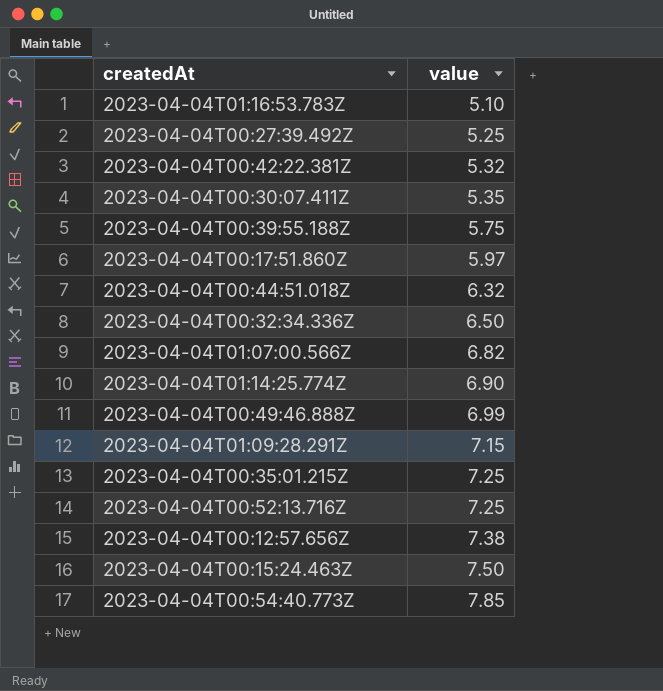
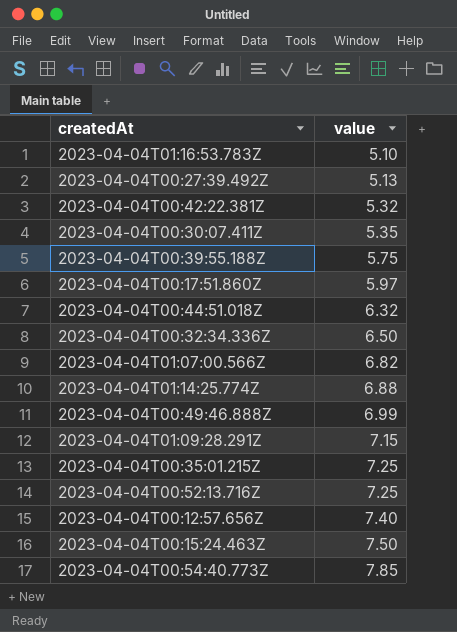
2023-04-04T00:27:39.492Z | value: 5.25 -> 5.13
2023-04-04T01:14:25.774Z | value: 6.90 -> 6.88
2023-04-04T00:12:57.656Z | value: 7.38 -> 7.40

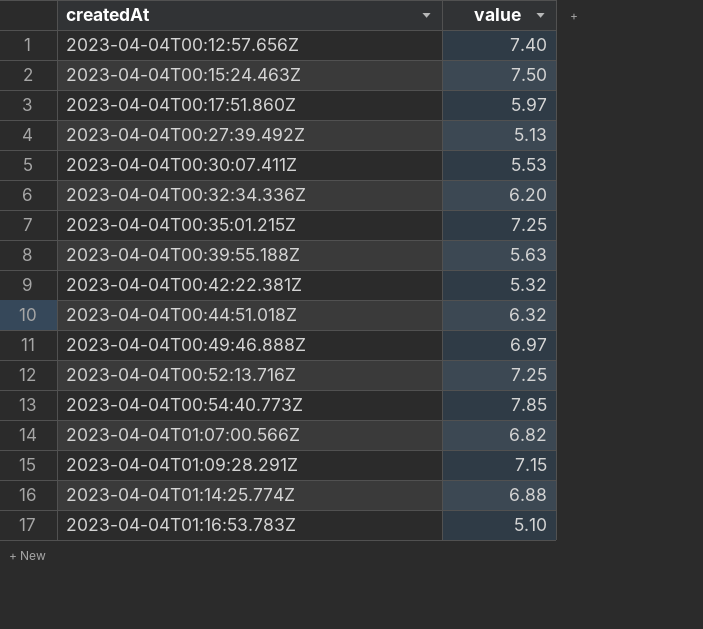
row order: value ascending -> createdAt ascending
2023-04-04T00:30:07.411Z | value: 5.35 -> 5.53
2023-04-04T00:32:34.336Z | value: 6.50 -> 6.20
2023-04-04T00:39:55.188Z | value: 5.75 -> 5.63
2023-04-04T00:49:46.888Z | value: 6.99 -> 6.97

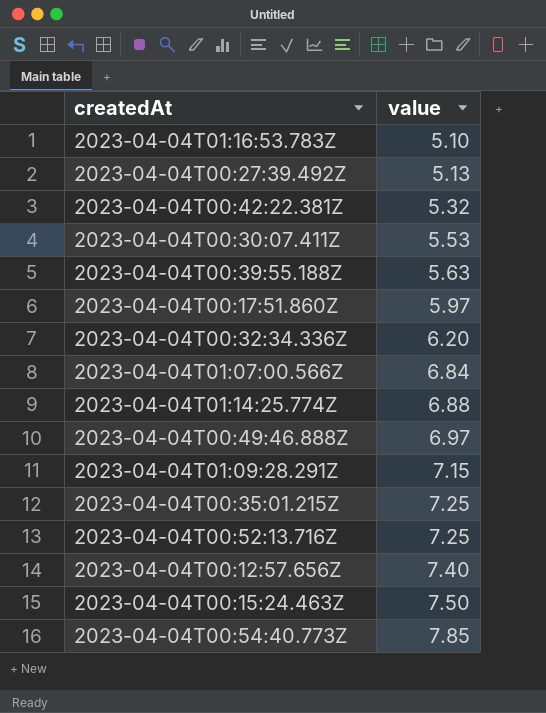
row order: createdAt ascending -> value ascending
row 2023-04-04T00:44:51.018Z: 6.32 -> none
2023-04-04T01:07:00.566Z | value: 6.82 -> 6.84

